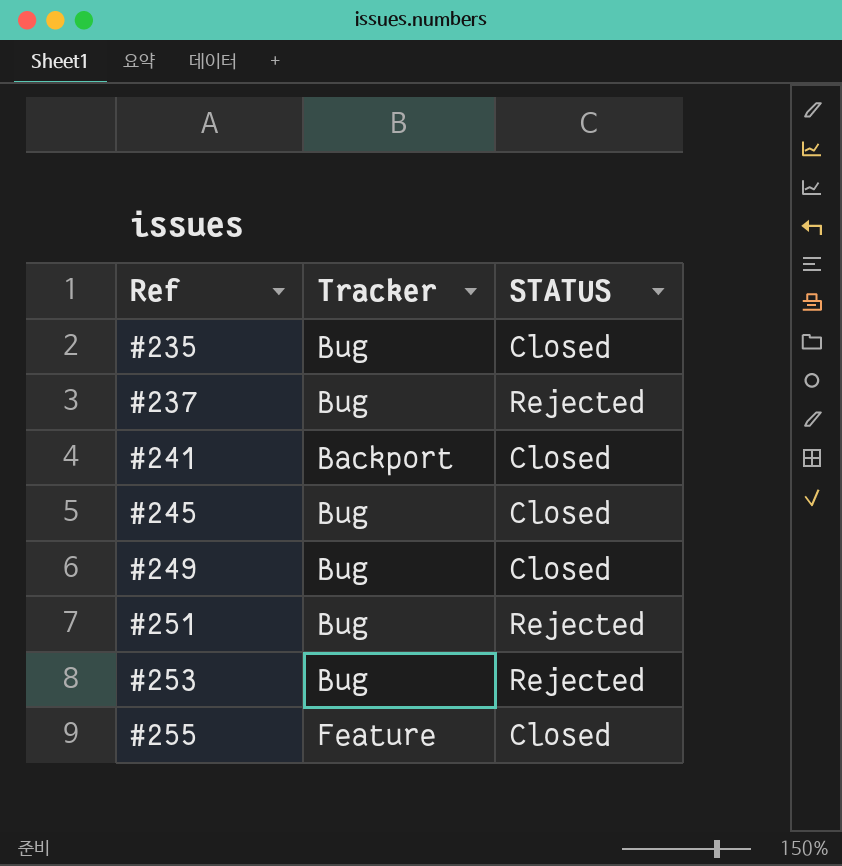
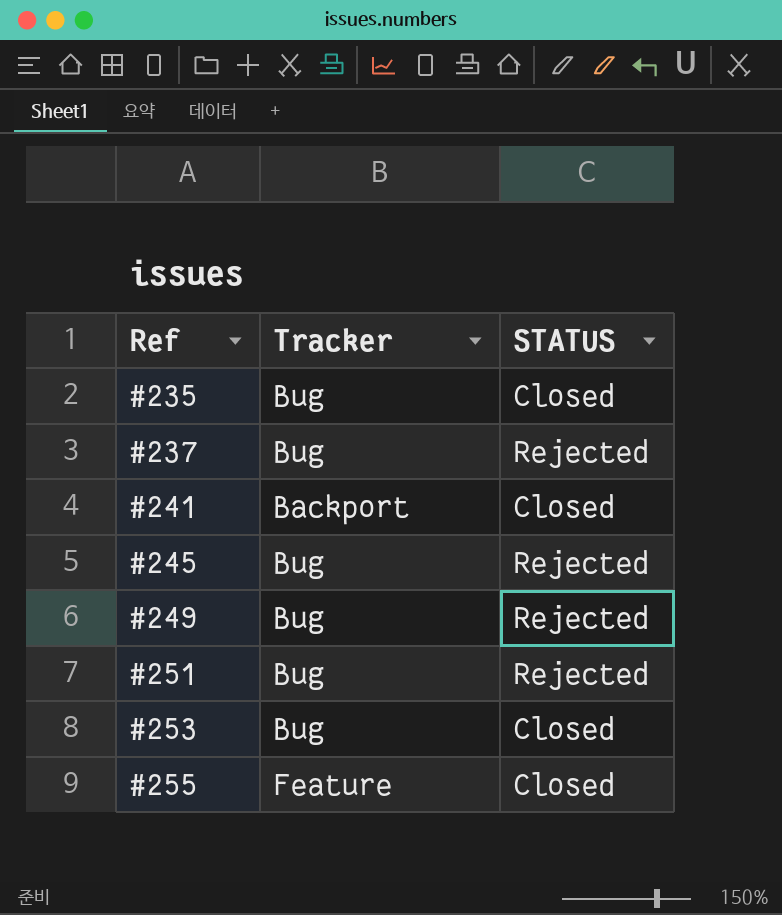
#245 | STATUS: Closed -> Rejected
#249 | STATUS: Closed -> Rejected
#253 | STATUS: Rejected -> Closed

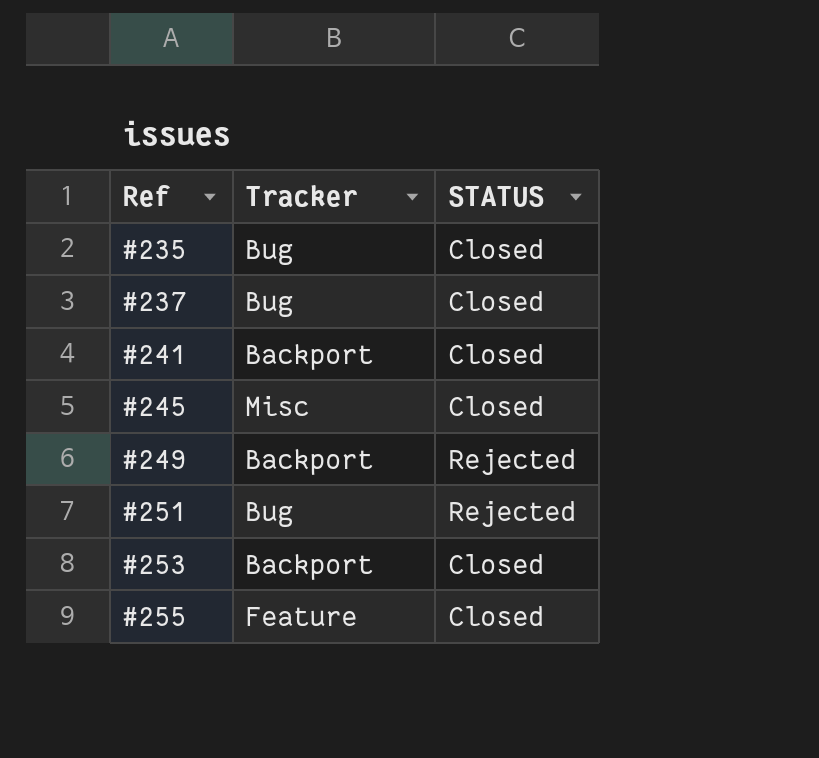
#237 | STATUS: Rejected -> Closed
#245 | Tracker: Bug -> Misc
#245 | STATUS: Rejected -> Closed
#249 | Tracker: Bug -> Backport
#253 | Tracker: Bug -> Backport

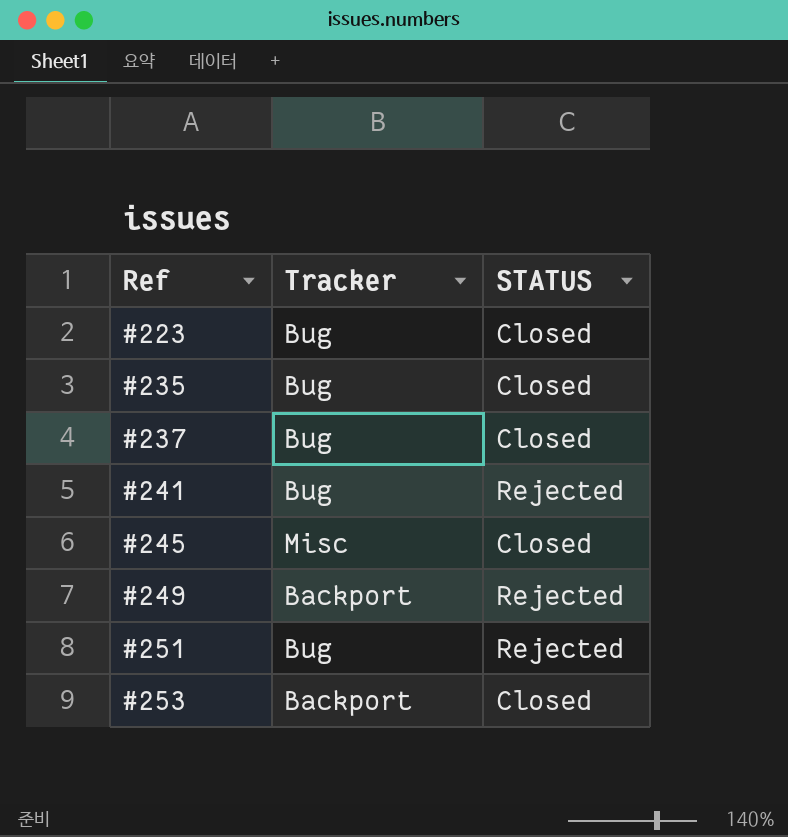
row #255: Feature | Closed -> none
row #223: none -> Bug | Closed
#241 | Tracker: Backport -> Bug
#241 | STATUS: Closed -> Rejected

